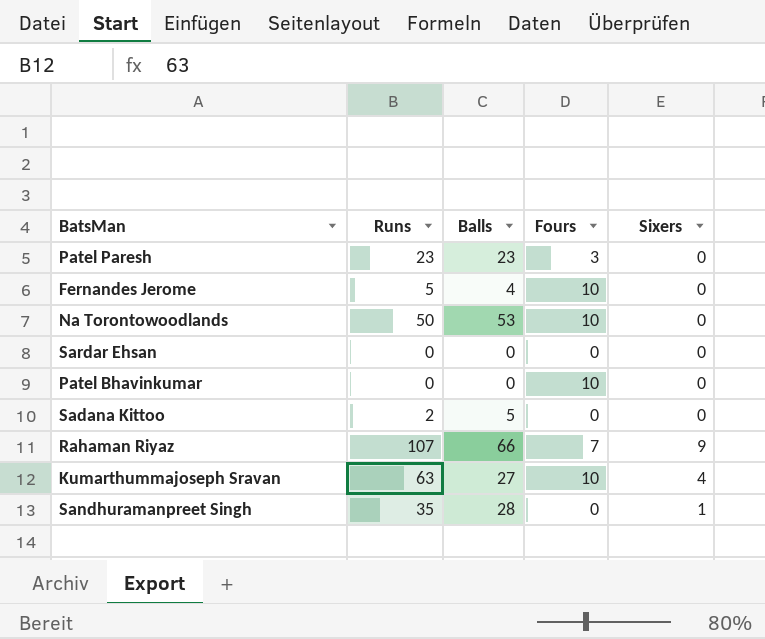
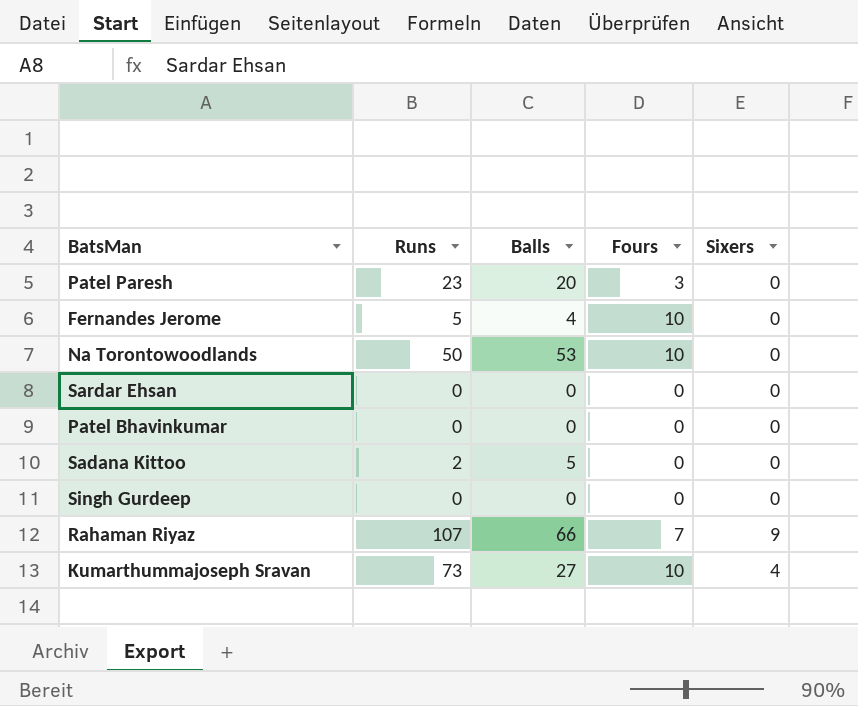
row Sandhuramanpreet Singh: 35 | 28 | 0 | 1 -> none
Patel Paresh | Balls: 23 -> 20
Patel Bhavinkumar | Fours: 10 -> 0
row Singh Gurdeep: none -> 0 | 0 | 0 | 0
Kumarthummajoseph Sravan | Runs: 63 -> 73

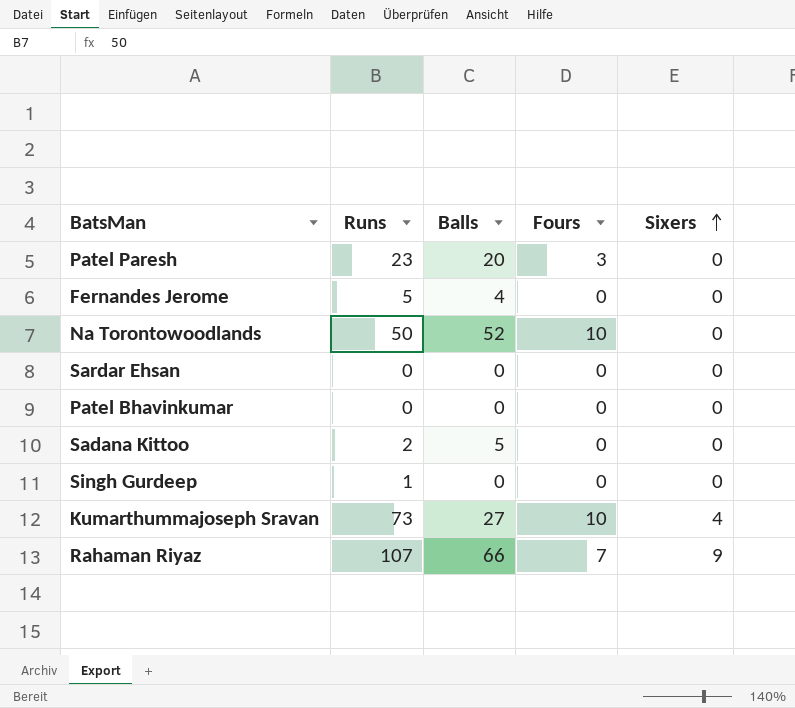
row order: none -> Sixers ascending
Fernandes Jerome | Fours: 10 -> 0
Na Torontowoodlands | Balls: 53 -> 52
Singh Gurdeep | Runs: 0 -> 1

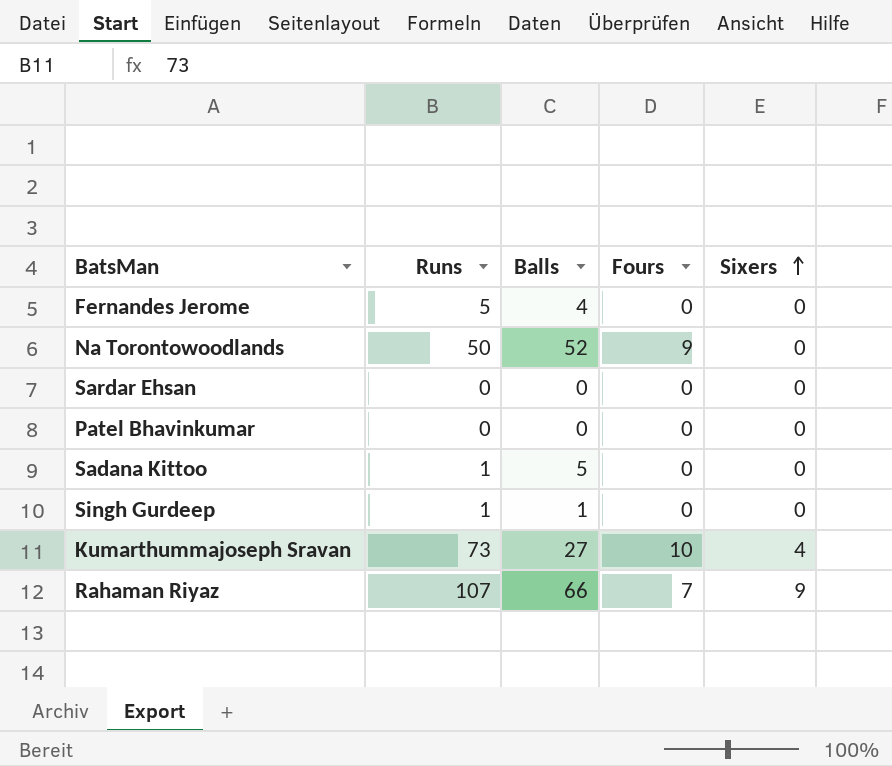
row Patel Paresh: 23 | 20 | 3 | 0 -> none
Na Torontowoodlands | Fours: 10 -> 9
Sadana Kittoo | Runs: 2 -> 1
Singh Gurdeep | Balls: 0 -> 1

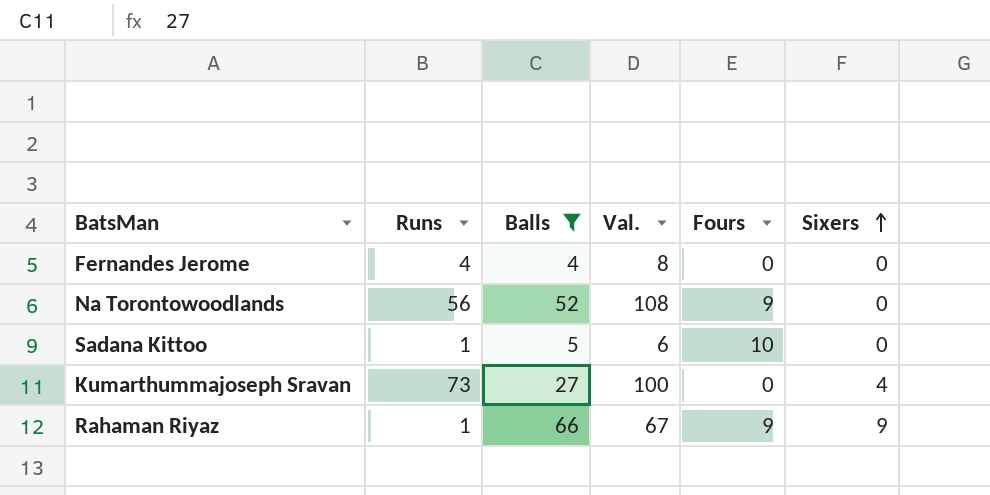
filter: none -> Balls >= 4
column Val. | formula: none -> [Runs] + [Balls]
Fernandes Jerome | Runs: 5 -> 4
Na Torontowoodlands | Runs: 50 -> 56
Sadana Kittoo | Fours: 0 -> 10
Kumarthummajoseph Sravan | Fours: 10 -> 0
Rahaman Riyaz | Runs: 107 -> 1
Rahaman Riyaz | Fours: 7 -> 9

